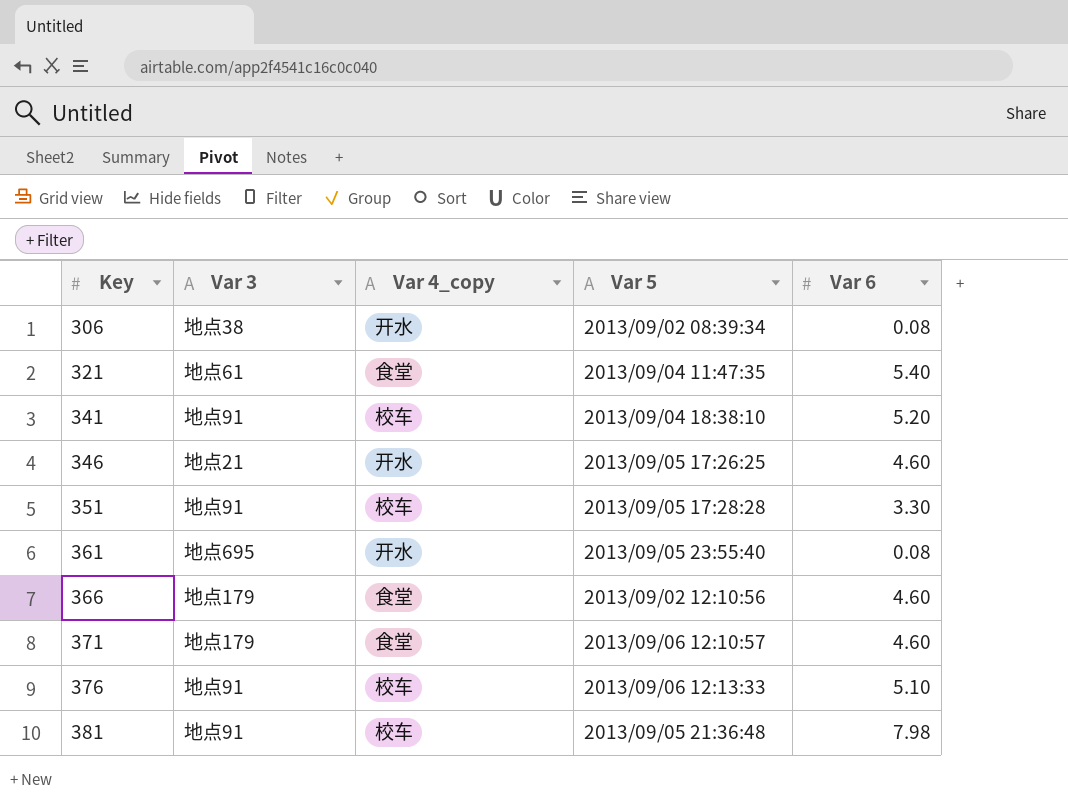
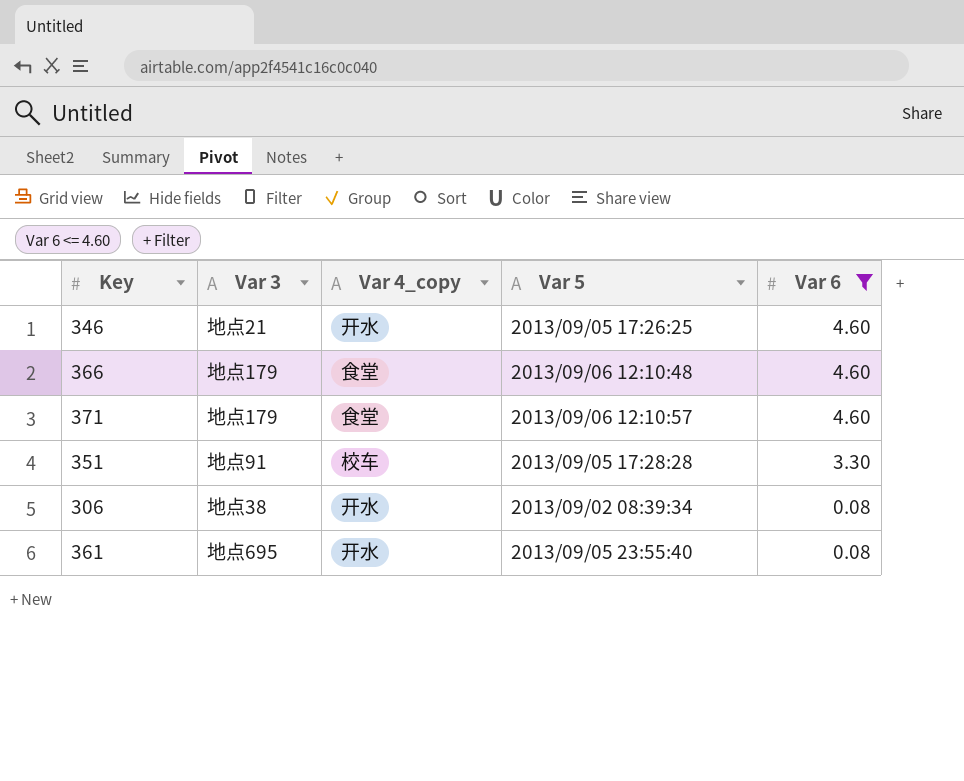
filter: none -> Var 6 <= 4.60
row order: Key ascending -> Var 6 descending
366 | Var 5: 2013/09/02 12:10:56 -> 2013/09/06 12:10:48

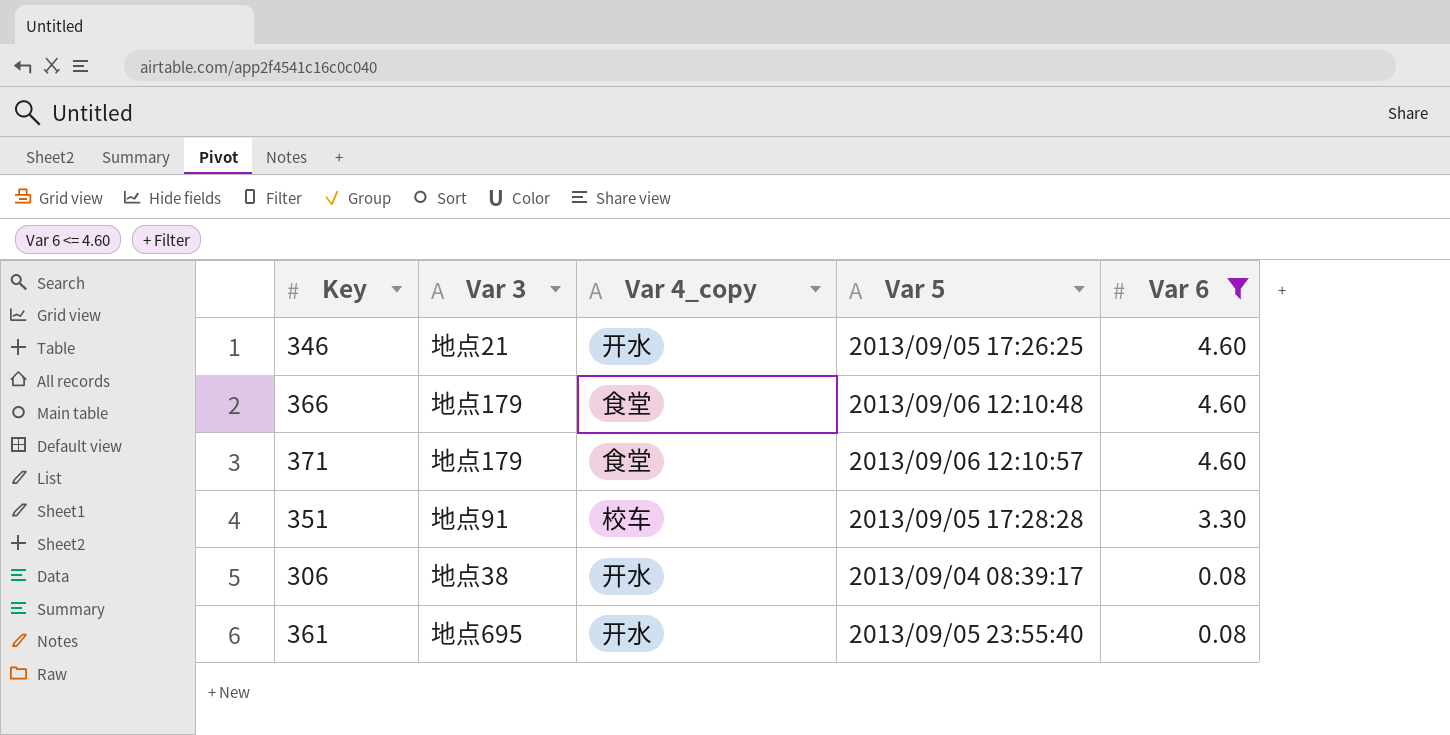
306 | Var 5: 2013/09/02 08:39:34 -> 2013/09/04 08:39:17

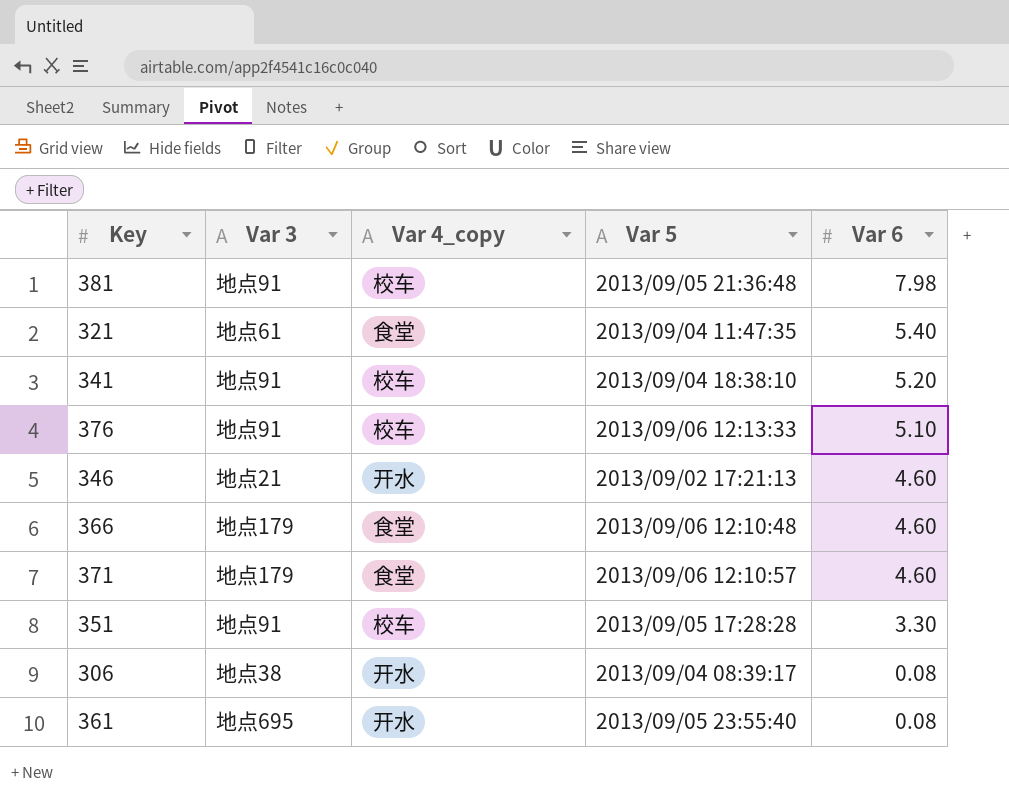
filter: Var 6 <= 4.60 -> none
346 | Var 5: 2013/09/05 17:26:25 -> 2013/09/02 17:21:13

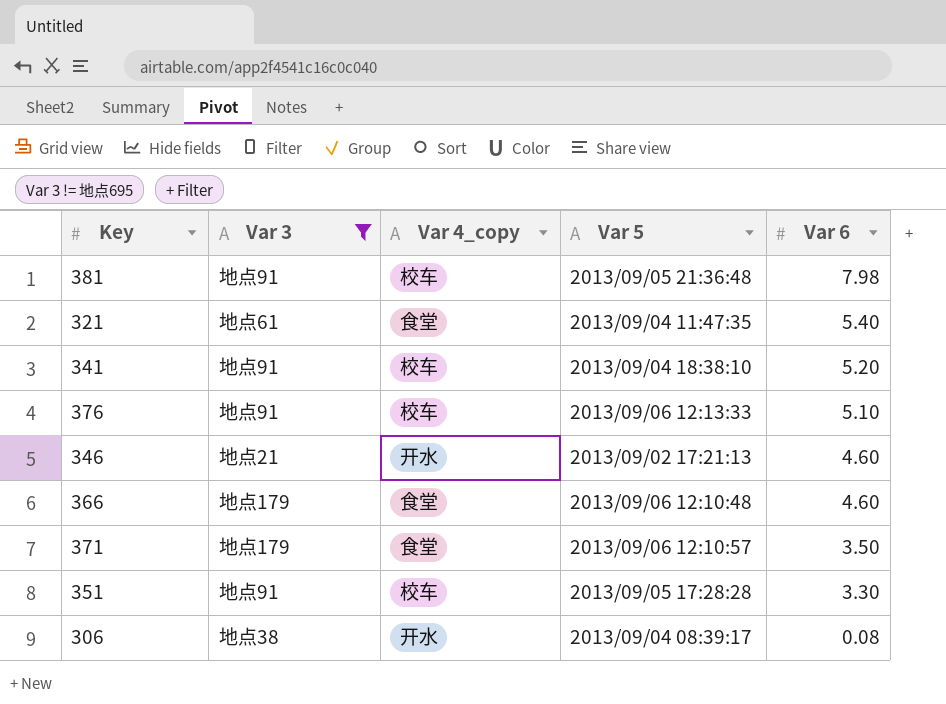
filter: none -> Var 3 != 地点695
371 | Var 6: 4.60 -> 3.50

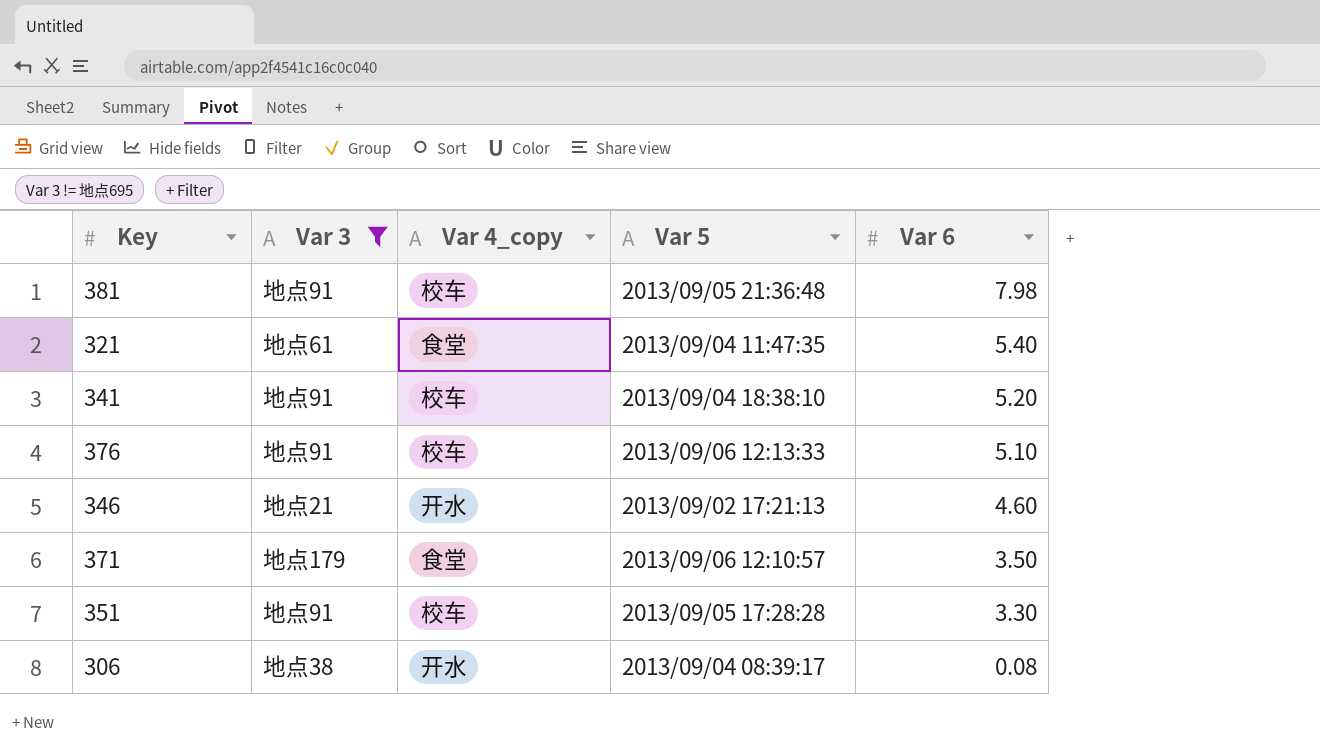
row 366: 地点179 | 食堂 | 2013/09/06 12:10:48 | 4.60 -> none

